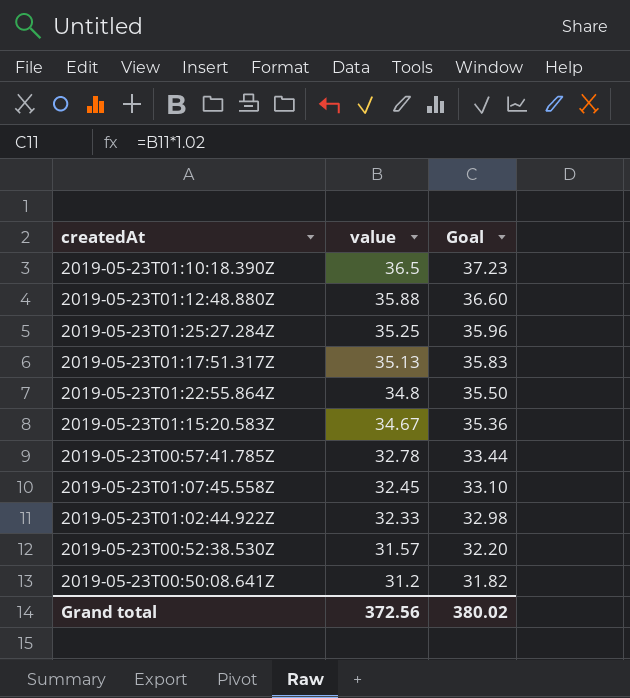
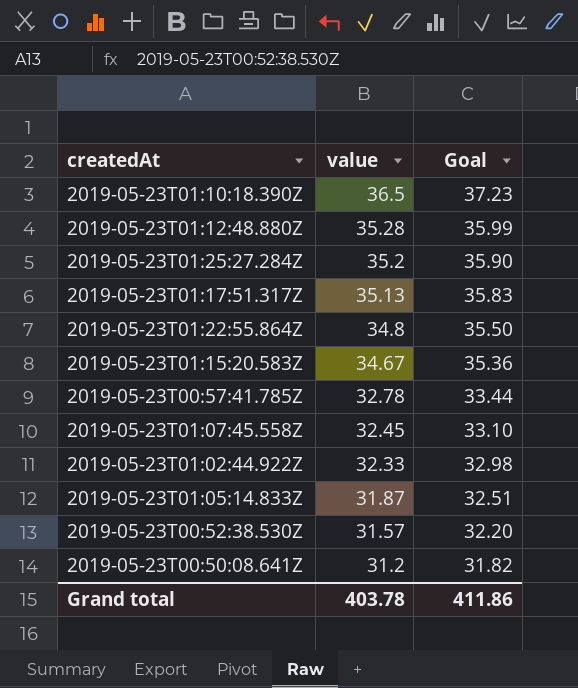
2019-05-23T01:12:48.880Z | value: 35.88 -> 35.28
2019-05-23T01:12:48.880Z | Goal: 36.60 -> 35.99
2019-05-23T01:25:27.284Z | value: 35.25 -> 35.2
2019-05-23T01:25:27.284Z | Goal: 35.96 -> 35.90
row 2019-05-23T01:05:14.833Z: none -> 31.87 | 32.51
Grand total | value: 372.56 -> 403.78
Grand total | Goal: 380.02 -> 411.86

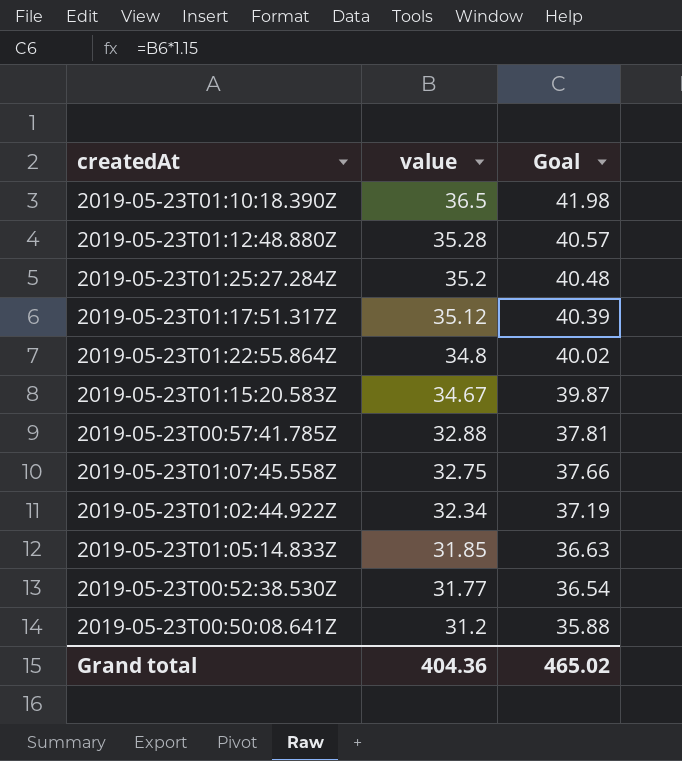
column Goal | formula: [value] * 1.02 -> [value] * 1.15
2019-05-23T01:17:51.317Z | value: 35.13 -> 35.12
2019-05-23T00:57:41.785Z | value: 32.78 -> 32.88
2019-05-23T01:07:45.558Z | value: 32.45 -> 32.75
2019-05-23T01:02:44.922Z | value: 32.33 -> 32.34
2019-05-23T01:05:14.833Z | value: 31.87 -> 31.85
2019-05-23T00:52:38.530Z | value: 31.57 -> 31.77
Grand total | value: 403.78 -> 404.36
Grand total | Goal: 411.86 -> 465.02

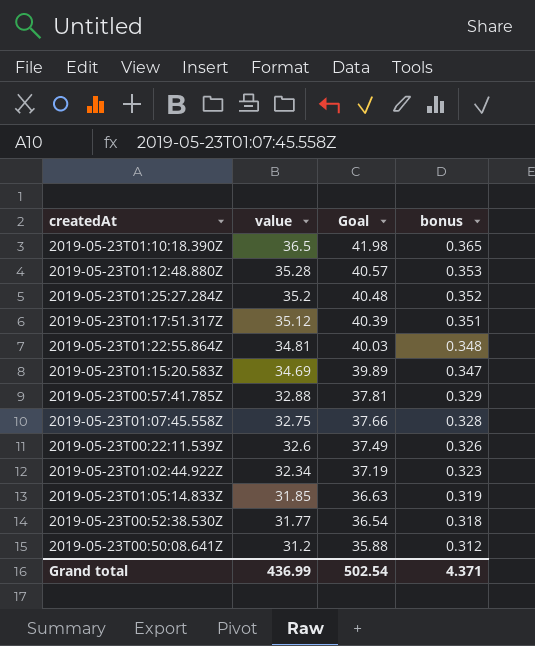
column bonus | formula: none -> [value] * 0.01
2019-05-23T01:22:55.864Z | value: 34.8 -> 34.81
2019-05-23T01:22:55.864Z | Goal: 40.02 -> 40.03
2019-05-23T01:15:20.583Z | value: 34.67 -> 34.69
2019-05-23T01:15:20.583Z | Goal: 39.87 -> 39.89
row 2019-05-23T00:22:11.539Z: none -> 32.6 | 37.49 | 0.326
Grand total | value: 404.36 -> 436.99
Grand total | Goal: 465.02 -> 502.54

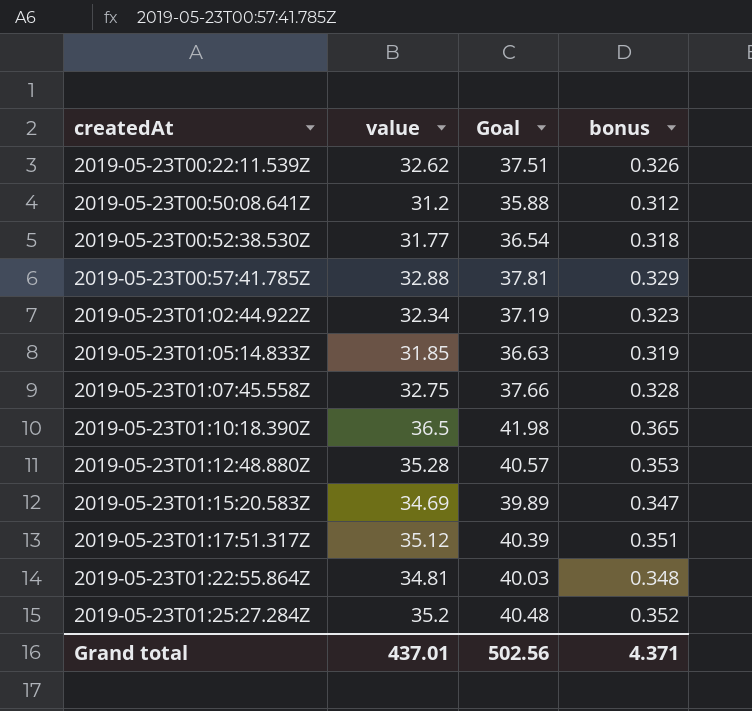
row order: value descending -> createdAt ascending
2019-05-23T00:22:11.539Z | value: 32.6 -> 32.62
2019-05-23T00:22:11.539Z | Goal: 37.49 -> 37.51
Grand total | value: 436.99 -> 437.01
Grand total | Goal: 502.54 -> 502.56

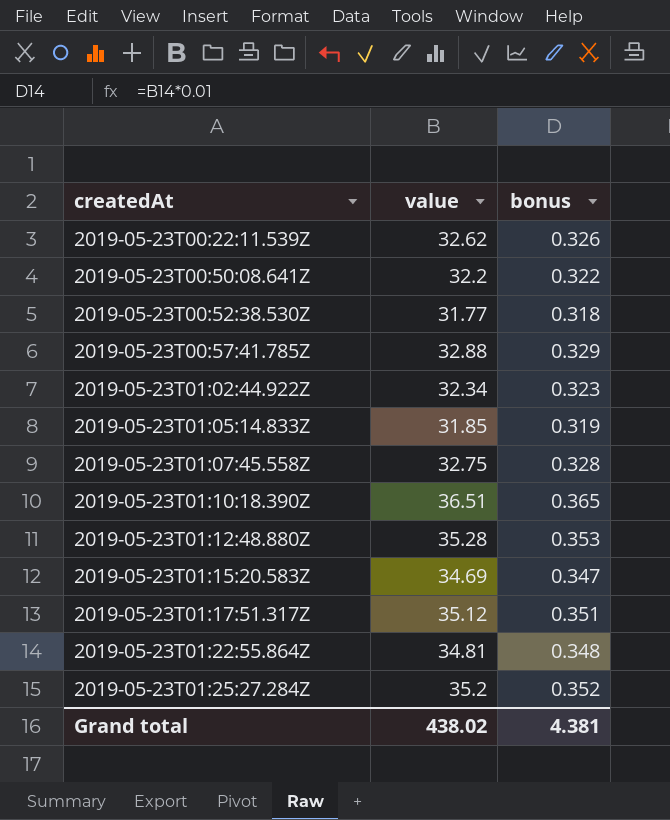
column Goal | formula: [value] * 1.15 -> none
2019-05-23T00:50:08.641Z | value: 31.2 -> 32.2
2019-05-23T00:50:08.641Z | bonus: 0.312 -> 0.322
2019-05-23T01:10:18.390Z | value: 36.5 -> 36.51
Grand total | value: 437.01 -> 438.02
Grand total | bonus: 4.371 -> 4.381

